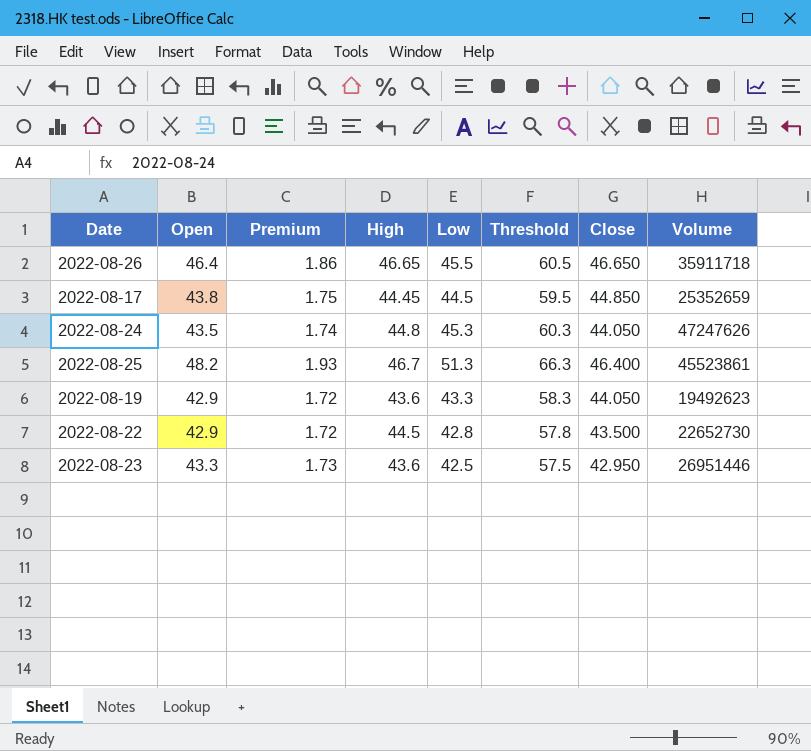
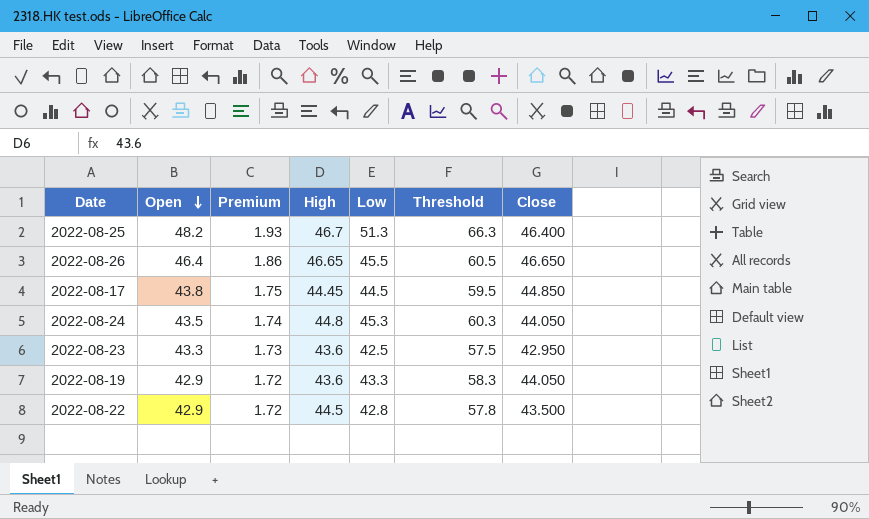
row order: none -> Open descending
column Volume | position: 8 -> none

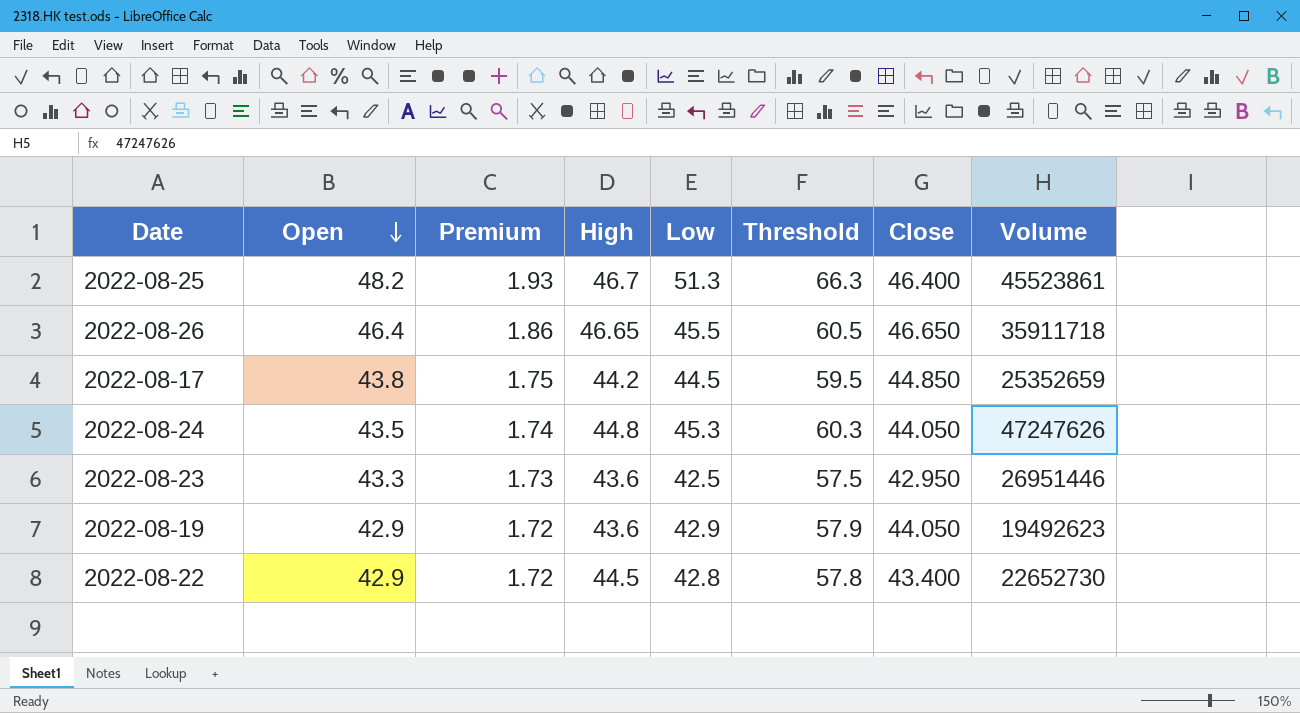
column Volume | position: none -> 8
2022-08-17 | High: 44.45 -> 44.2
2022-08-19 | Low: 43.3 -> 42.9
2022-08-19 | Threshold: 58.3 -> 57.9
2022-08-22 | Close: 43.500 -> 43.400

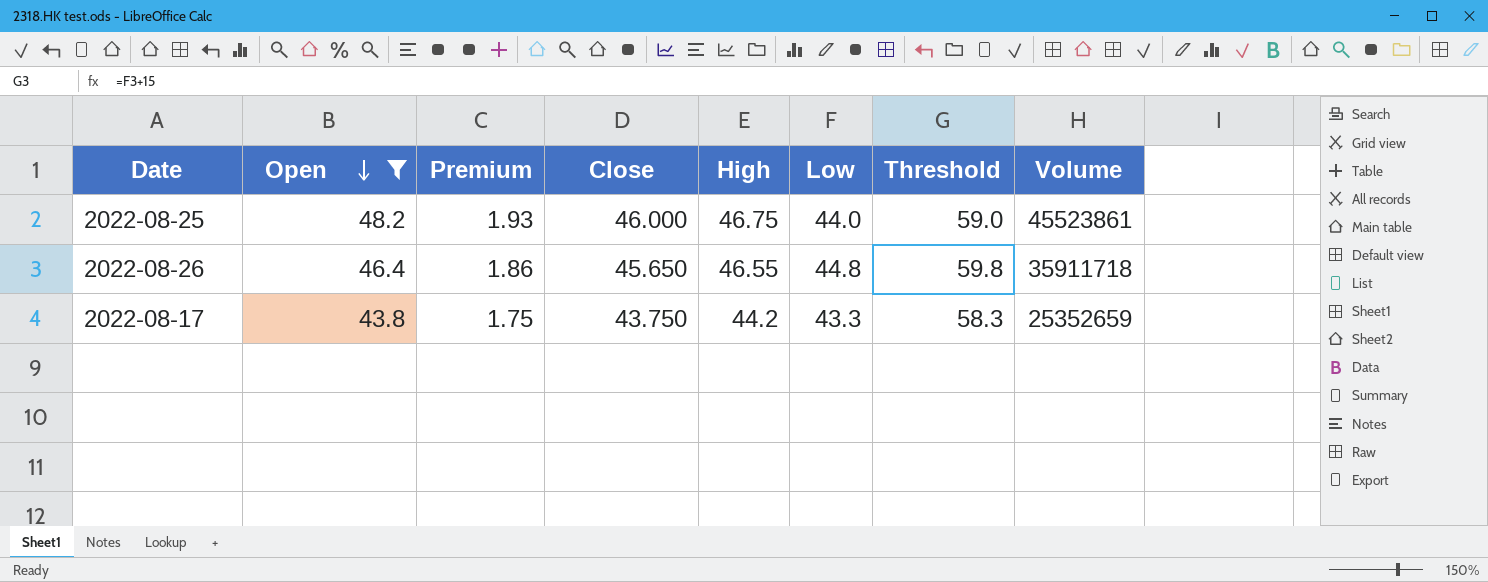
filter: none -> Open >= 43.8
column Close | position: 7 -> 4
2022-08-25 | Close: 46.400 -> 46.000
2022-08-25 | High: 46.7 -> 46.75
2022-08-25 | Low: 51.3 -> 44.0
2022-08-25 | Threshold: 66.3 -> 59.0
2022-08-26 | Close: 46.650 -> 45.650
2022-08-26 | High: 46.65 -> 46.55
2022-08-26 | Low: 45.5 -> 44.8
2022-08-26 | Threshold: 60.5 -> 59.8
2022-08-17 | Close: 44.850 -> 43.750
2022-08-17 | Low: 44.5 -> 43.3
2022-08-17 | Threshold: 59.5 -> 58.3

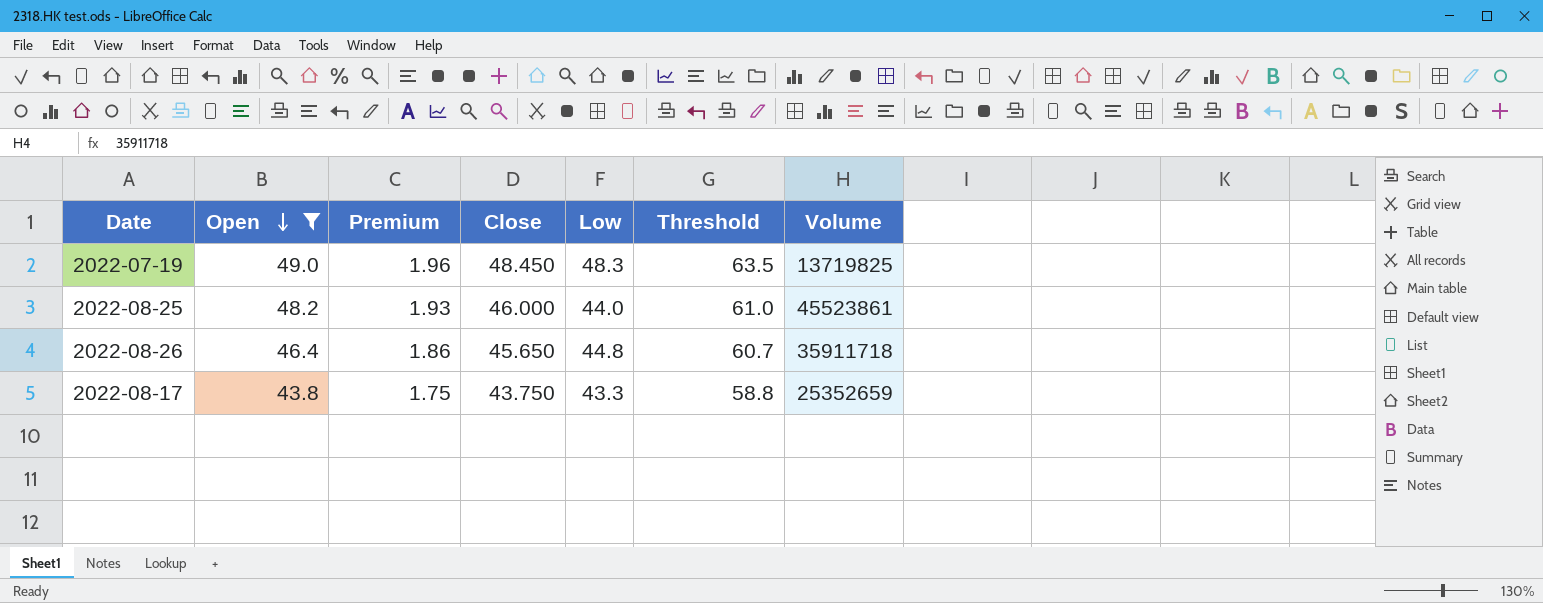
column High | position: 5 -> none
column Threshold | formula: [Low] + 15 -> [Close] + 15
row 2022-07-19: none -> 49.0 | 1.96 | 48.450 | 48.3 | 63.5 | 13719825

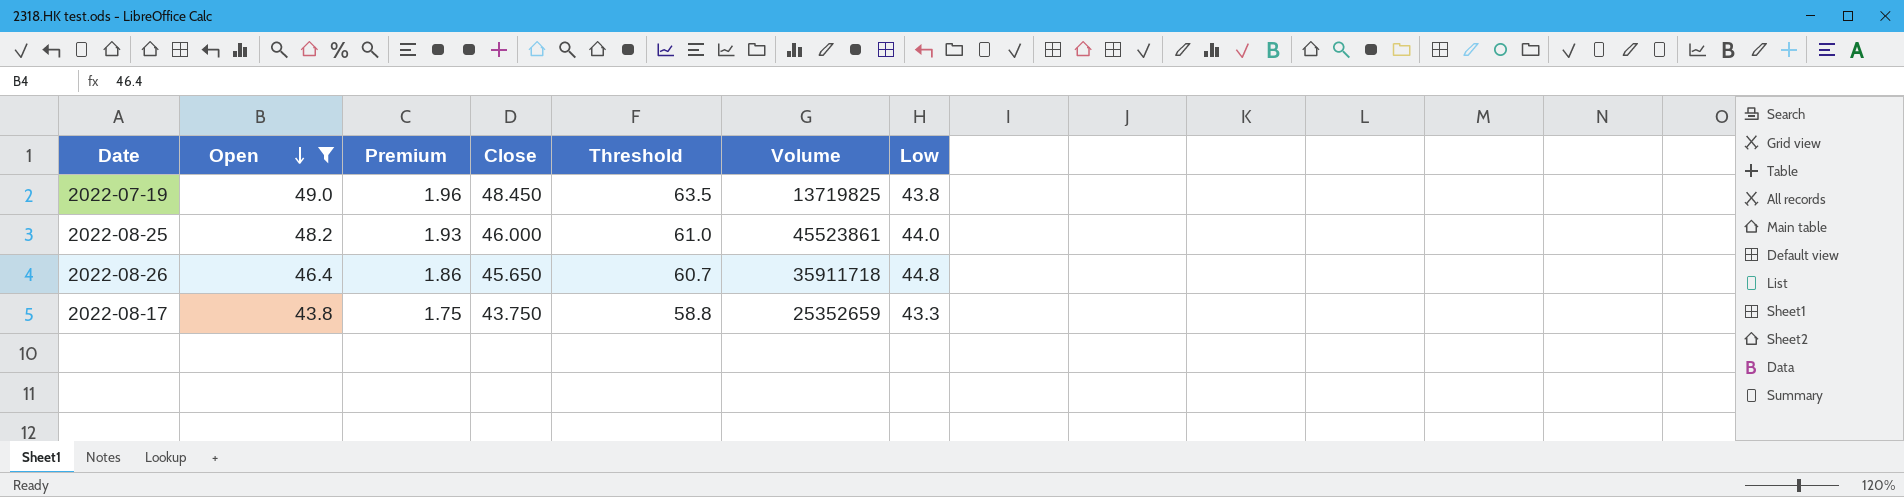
column Low | position: 5 -> 7
2022-07-19 | Low: 48.3 -> 43.8

